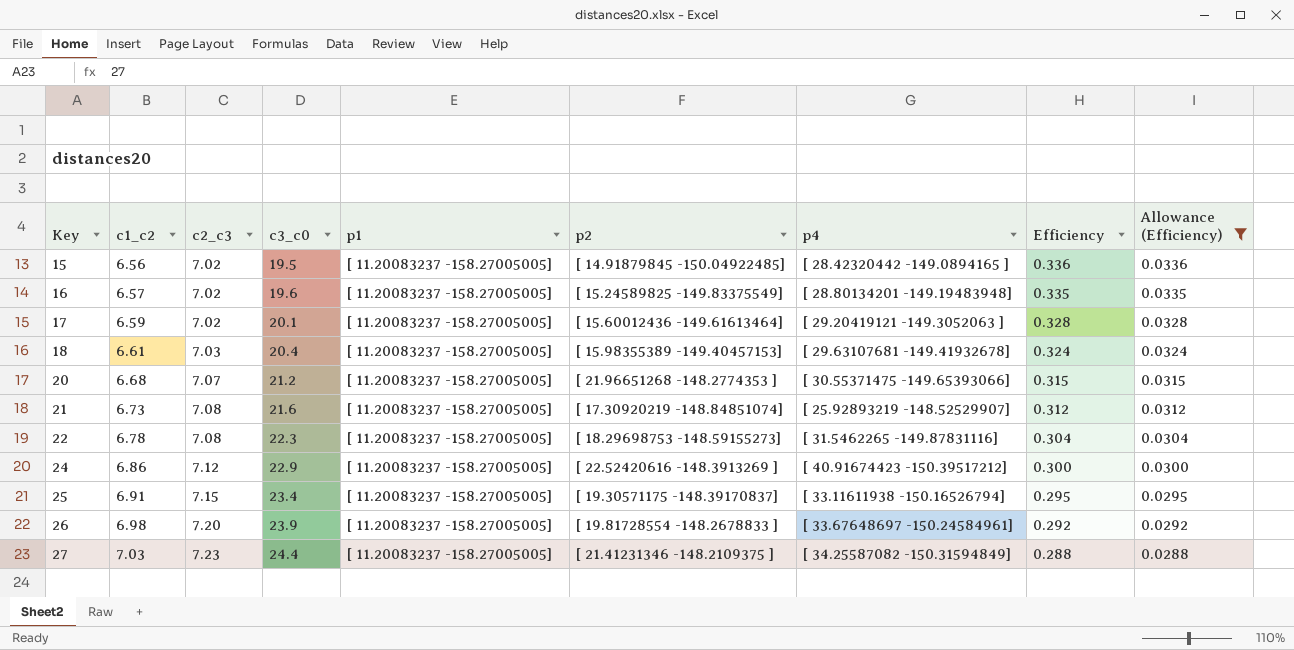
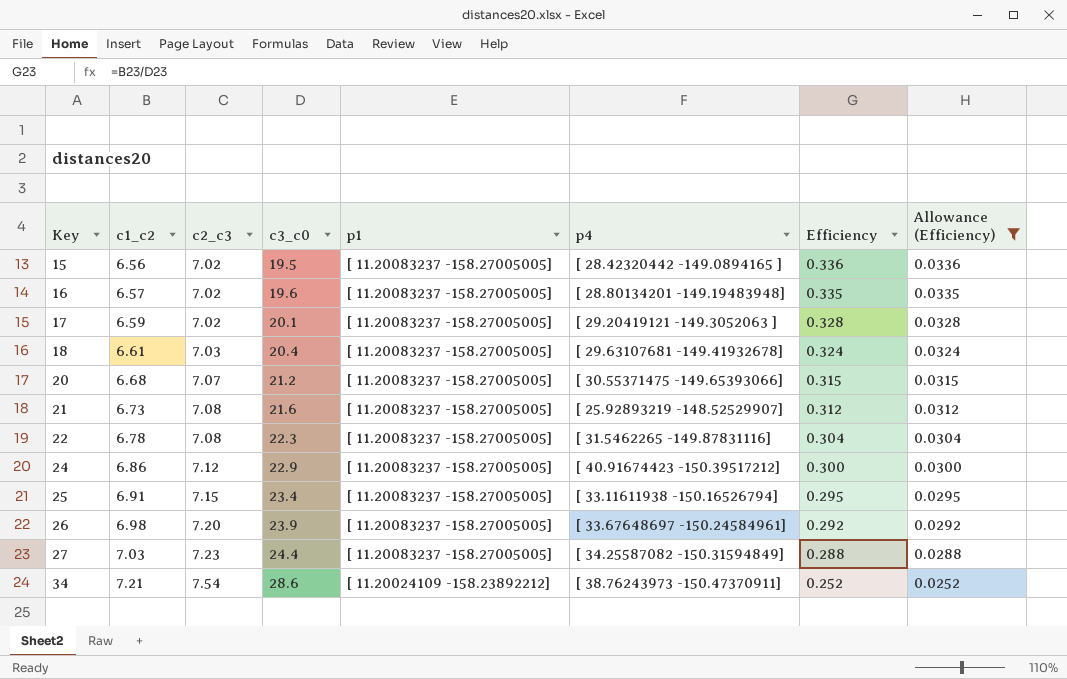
column p2 | position: 6 -> none
row 34: none -> 7.21 | 7.54 | 28.6 | [ 11.20024109 -158.23892212] | [ 38.76243973 -150.47370911] | 0.252 | 0.0252

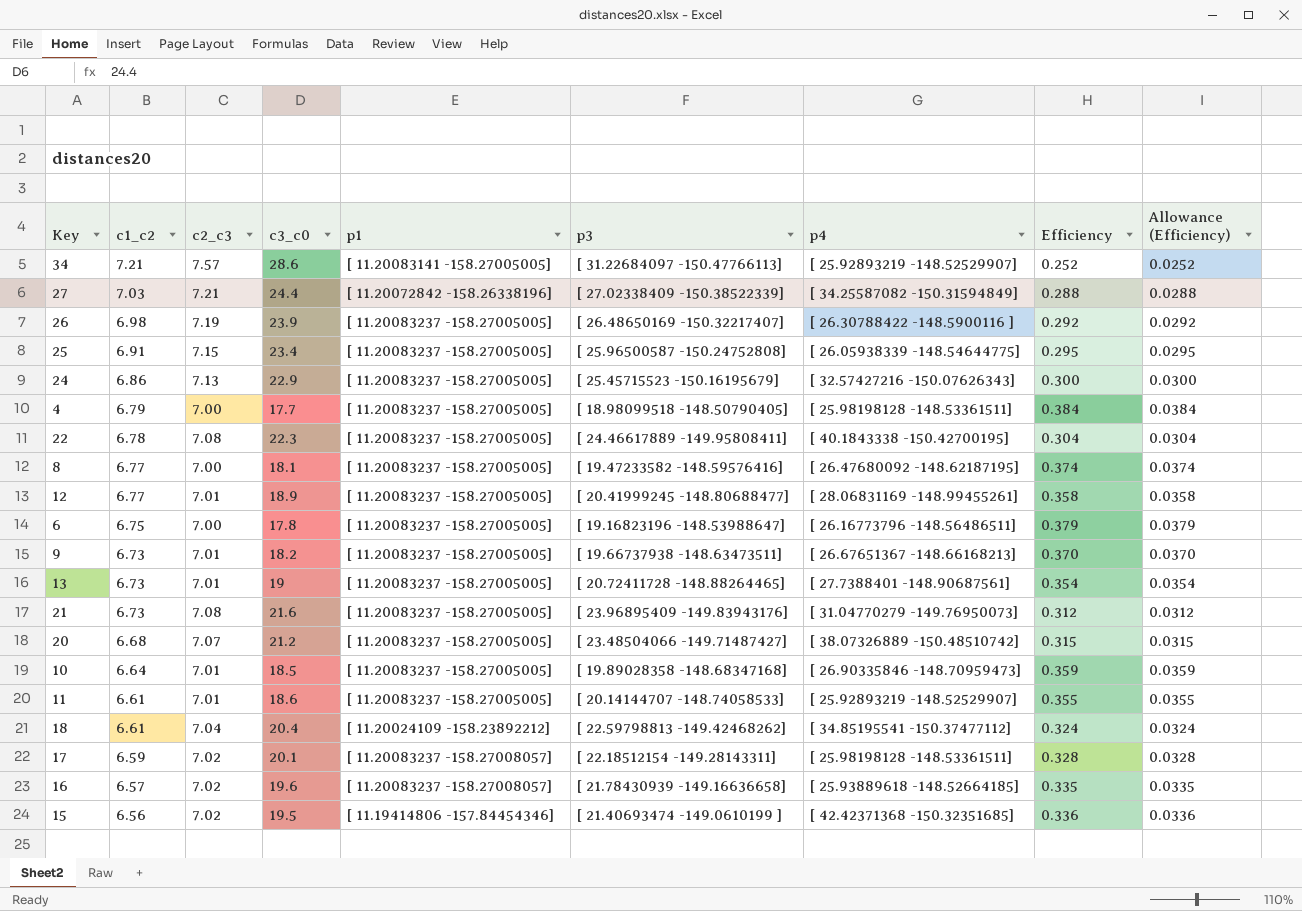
filter: Allowance (Efficiency) <= 0.0336 -> none
row order: Key ascending -> c1_c2 descending
column p3 | position: none -> 6
34 | c2_c3: 7.54 -> 7.57
34 | p1: [ 11.20024109 -158.23892212] -> [ 11.20083141 -158.27005005]
34 | p4: [ 38.76243973 -150.47370911] -> [ 25.92893219 -148.52529907]
27 | c2_c3: 7.23 -> 7.21
27 | p1: [ 11.20083237 -158.27005005] -> [ 11.20072842 -158.26338196]
26 | c2_c3: 7.20 -> 7.19
26 | p4: [ 33.67648697 -150.24584961] -> [ 26.30788422 -148.5900116 ]
25 | p4: [ 33.11611938 -150.16526794] -> [ 26.05938339 -148.54644775]
24 | c2_c3: 7.12 -> 7.13
24 | p4: [ 40.91674423 -150.39517212] -> [ 32.57427216 -150.07626343]
22 | p4: [ 31.5462265 -149.87831116] -> [ 40.1843338 -150.42700195]
21 | p4: [ 25.92893219 -148.52529907] -> [ 31.04770279 -149.76950073]
20 | p4: [ 30.55371475 -149.65393066] -> [ 38.07326889 -150.48510742]
18 | c2_c3: 7.03 -> 7.04
18 | p1: [ 11.20083237 -158.27005005] -> [ 11.20024109 -158.23892212]
18 | p4: [ 29.63107681 -149.41932678] -> [ 34.85195541 -150.37477112]
17 | p1: [ 11.20083237 -158.27005005] -> [ 11.20083237 -158.27008057]
17 | p4: [ 29.20419121 -149.3052063 ] -> [ 25.98198128 -148.53361511]
16 | p1: [ 11.20083237 -158.27005005] -> [ 11.20083237 -158.27008057]
16 | p4: [ 28.80134201 -149.19483948] -> [ 25.93889618 -148.52664185]
15 | p1: [ 11.20083237 -158.27005005] -> [ 11.19414806 -157.84454346]
15 | p4: [ 28.42320442 -149.0894165 ] -> [ 42.42371368 -150.32351685]

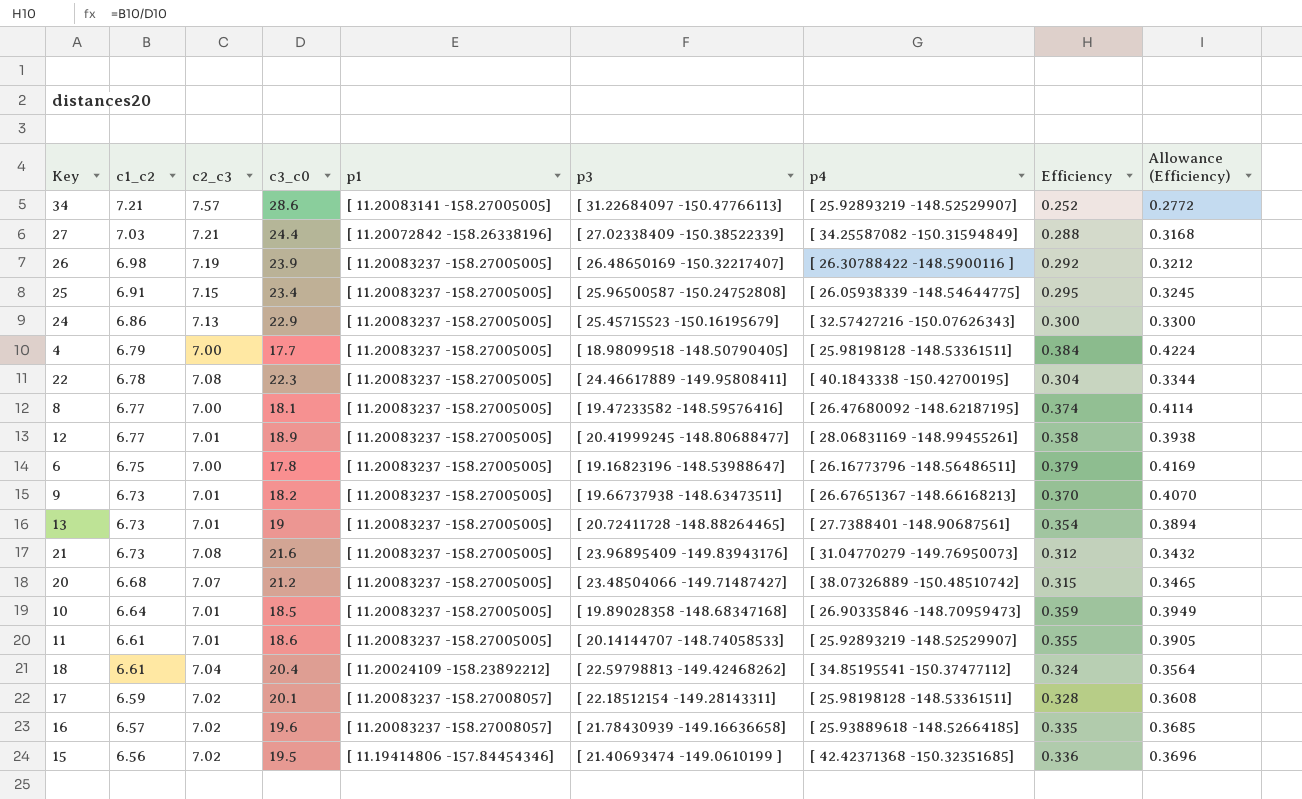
column Allowance (Efficiency) | formula: [Efficiency] * 0.1 -> [Efficiency] * 1.1

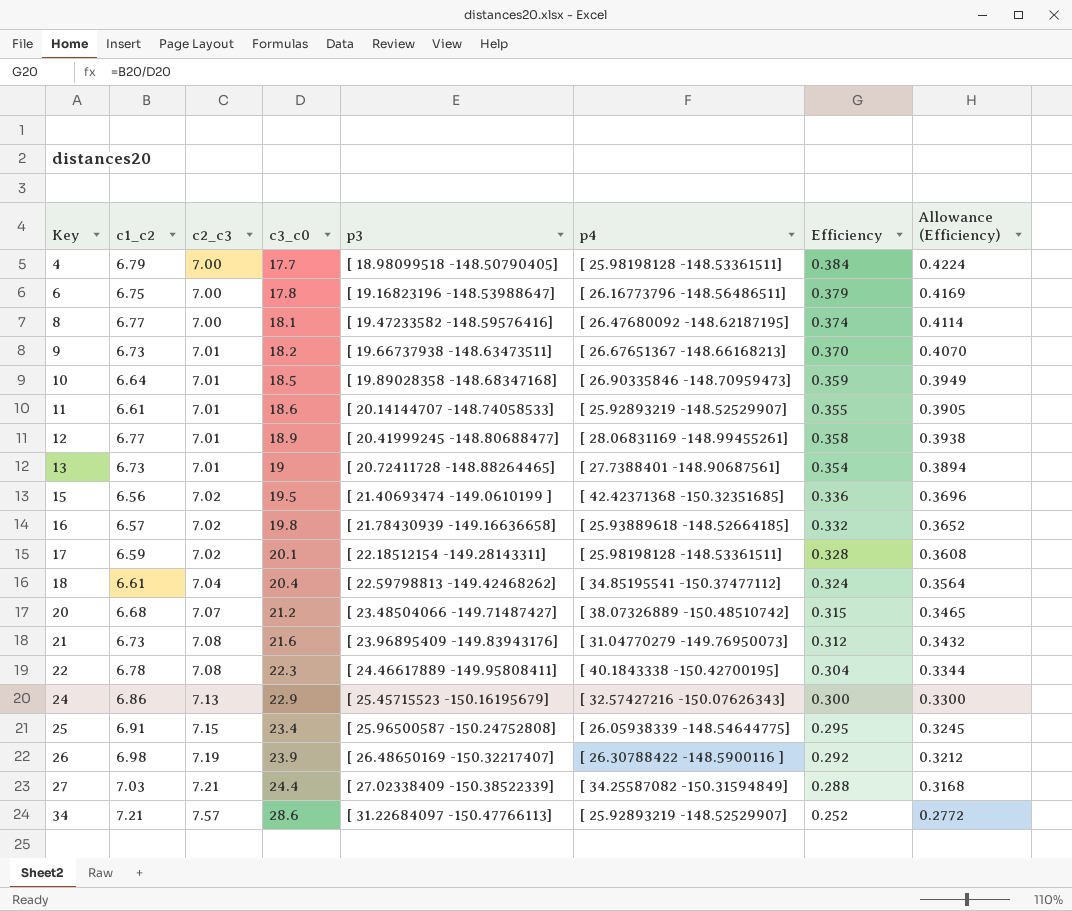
row order: c1_c2 descending -> Key ascending
column p1 | position: 5 -> none
16 | c3_c0: 19.6 -> 19.8
16 | Efficiency: 0.335 -> 0.332
16 | Allowance (Efficiency): 0.3685 -> 0.3652

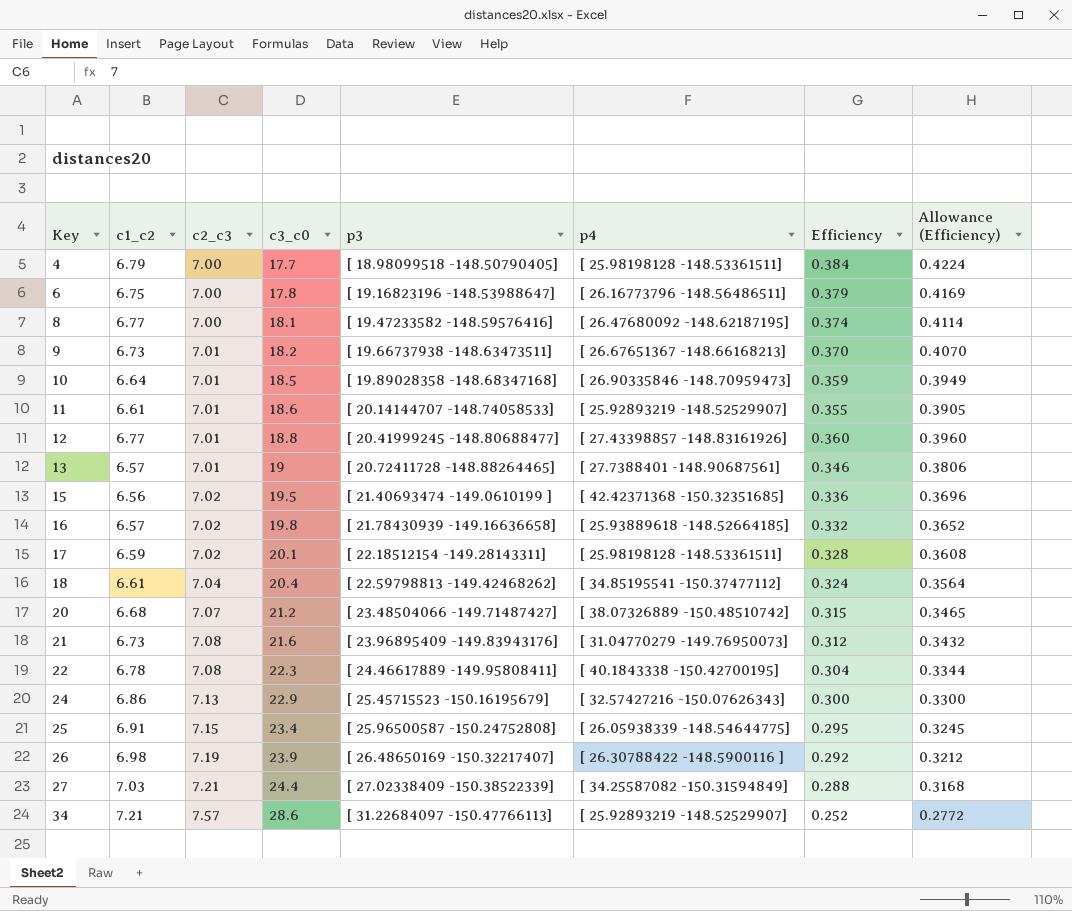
12 | c3_c0: 18.9 -> 18.8
12 | p4: [ 28.06831169 -148.99455261] -> [ 27.43398857 -148.83161926]
12 | Efficiency: 0.358 -> 0.360
12 | Allowance (Efficiency): 0.3938 -> 0.3960
13 | c1_c2: 6.73 -> 6.57
13 | Efficiency: 0.354 -> 0.346
13 | Allowance (Efficiency): 0.3894 -> 0.3806

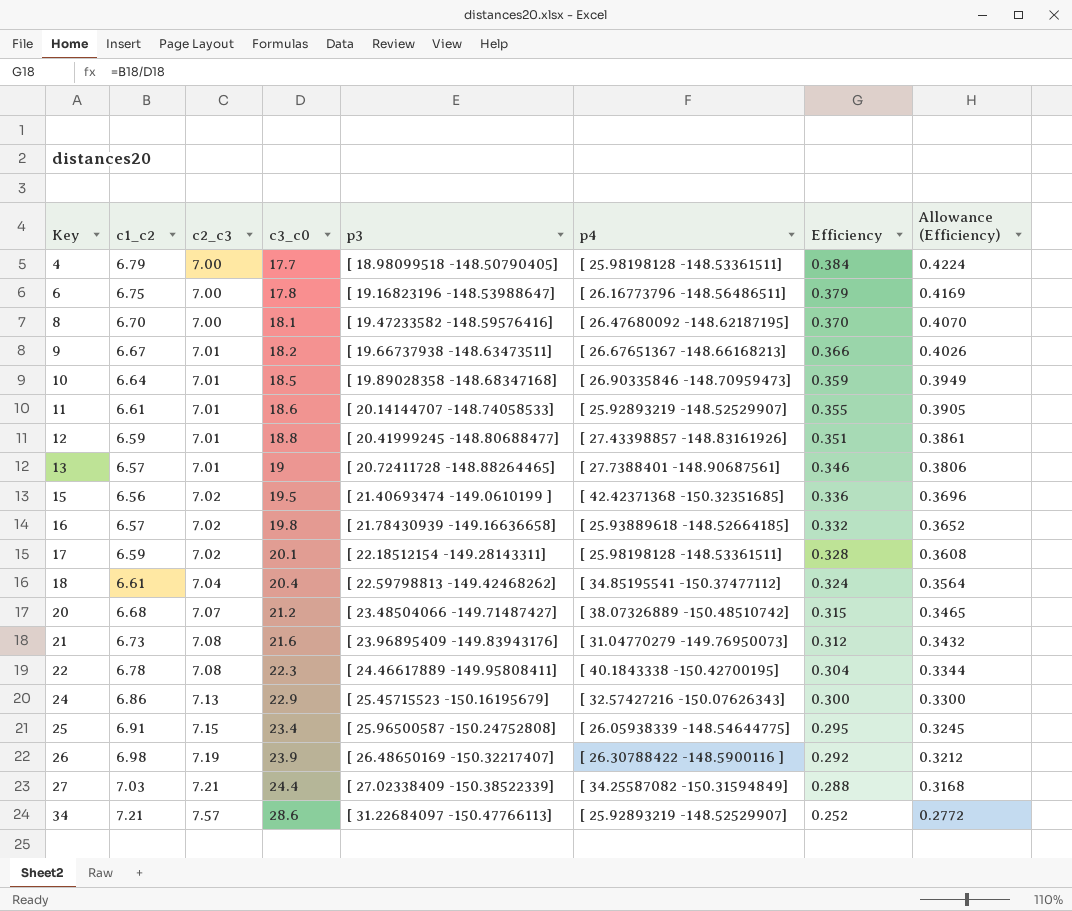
8 | c1_c2: 6.77 -> 6.70
8 | Efficiency: 0.374 -> 0.370
8 | Allowance (Efficiency): 0.4114 -> 0.4070
9 | c1_c2: 6.73 -> 6.67
9 | Efficiency: 0.370 -> 0.366
9 | Allowance (Efficiency): 0.4070 -> 0.4026
12 | c1_c2: 6.77 -> 6.59
12 | Efficiency: 0.360 -> 0.351
12 | Allowance (Efficiency): 0.3960 -> 0.3861

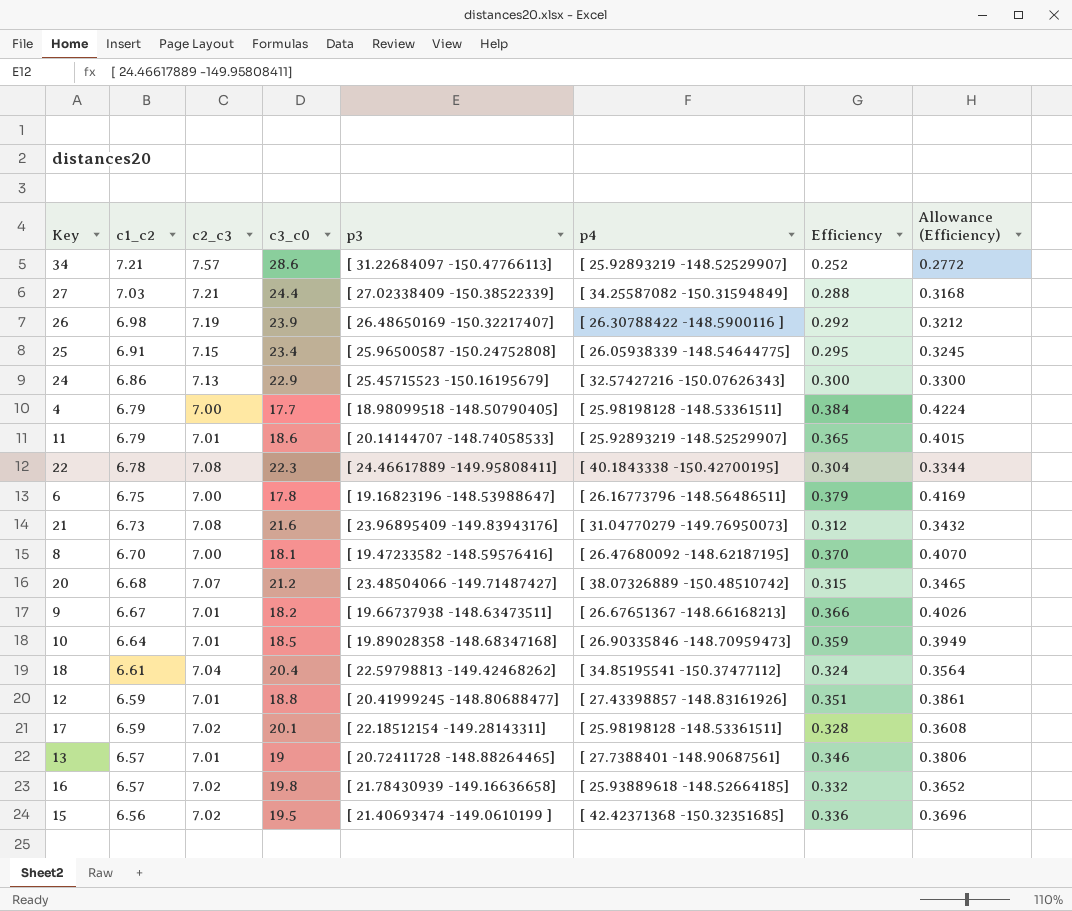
row order: Key ascending -> c1_c2 descending
11 | c1_c2: 6.61 -> 6.79
11 | Efficiency: 0.355 -> 0.365
11 | Allowance (Efficiency): 0.3905 -> 0.4015

